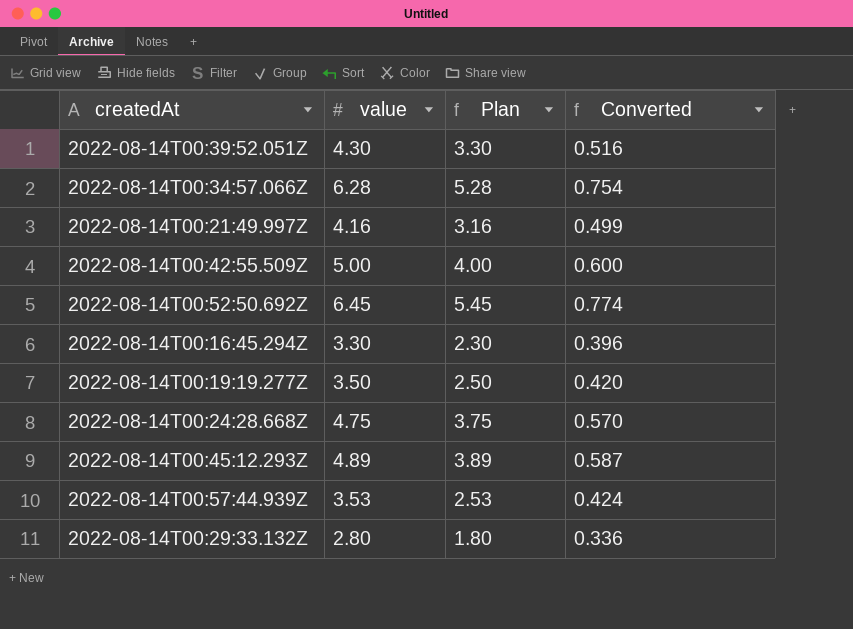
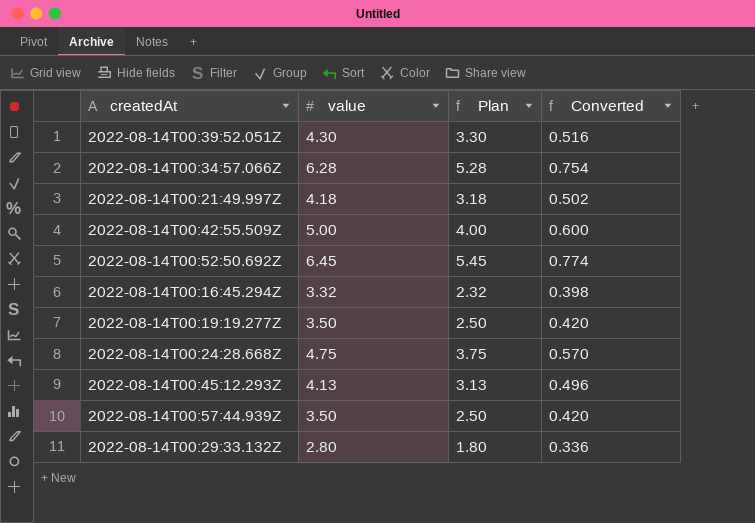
2022-08-14T00:21:49.997Z | value: 4.16 -> 4.18
2022-08-14T00:21:49.997Z | Plan: 3.16 -> 3.18
2022-08-14T00:21:49.997Z | Converted: 0.499 -> 0.502
2022-08-14T00:16:45.294Z | value: 3.30 -> 3.32
2022-08-14T00:16:45.294Z | Plan: 2.30 -> 2.32
2022-08-14T00:16:45.294Z | Converted: 0.396 -> 0.398
2022-08-14T00:45:12.293Z | value: 4.89 -> 4.13
2022-08-14T00:45:12.293Z | Plan: 3.89 -> 3.13
2022-08-14T00:45:12.293Z | Converted: 0.587 -> 0.496
2022-08-14T00:57:44.939Z | value: 3.53 -> 3.50
2022-08-14T00:57:44.939Z | Plan: 2.53 -> 2.50
2022-08-14T00:57:44.939Z | Converted: 0.424 -> 0.420

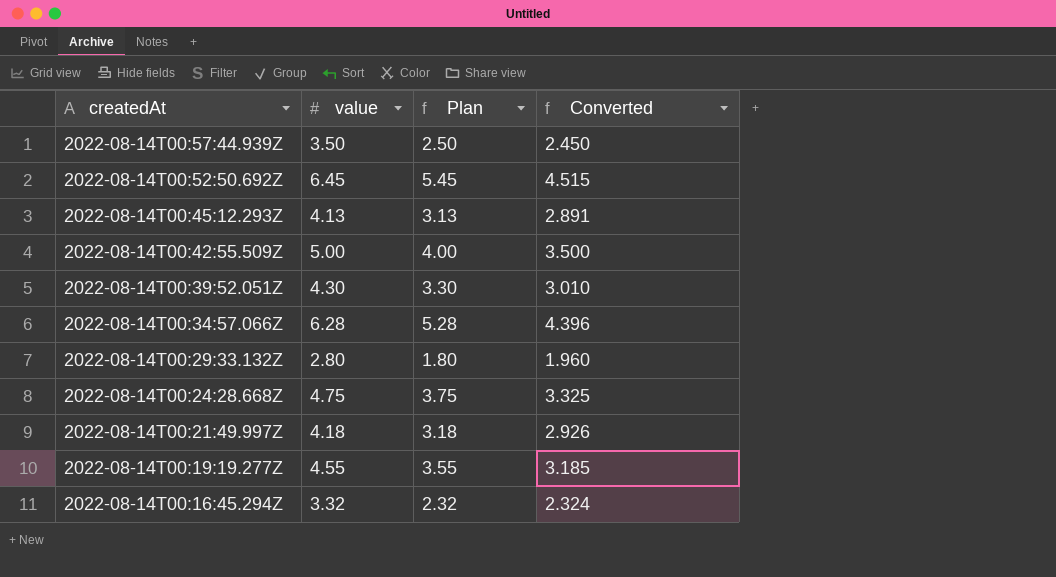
row order: none -> createdAt descending
column Converted | formula: [value] * 0.12 -> [value] * 0.7
2022-08-14T00:19:19.277Z | value: 3.50 -> 4.55
2022-08-14T00:19:19.277Z | Plan: 2.50 -> 3.55

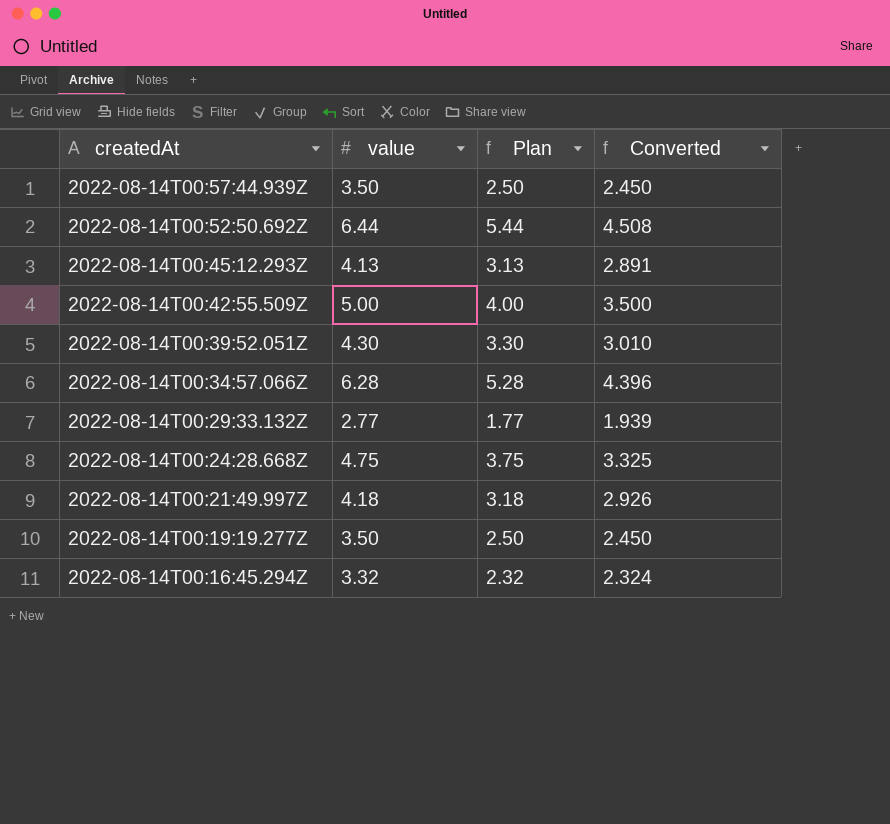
2022-08-14T00:52:50.692Z | value: 6.45 -> 6.44
2022-08-14T00:52:50.692Z | Plan: 5.45 -> 5.44
2022-08-14T00:52:50.692Z | Converted: 4.515 -> 4.508
2022-08-14T00:29:33.132Z | value: 2.80 -> 2.77
2022-08-14T00:29:33.132Z | Plan: 1.80 -> 1.77
2022-08-14T00:29:33.132Z | Converted: 1.960 -> 1.939
2022-08-14T00:19:19.277Z | value: 4.55 -> 3.50
2022-08-14T00:19:19.277Z | Plan: 3.55 -> 2.50
2022-08-14T00:19:19.277Z | Converted: 3.185 -> 2.450

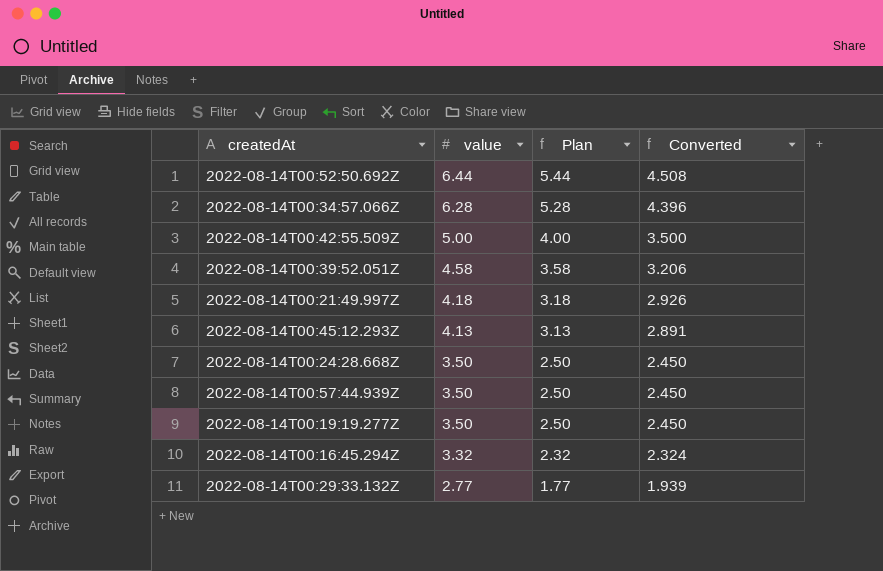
row order: createdAt descending -> value descending
2022-08-14T00:39:52.051Z | value: 4.30 -> 4.58
2022-08-14T00:39:52.051Z | Plan: 3.30 -> 3.58
2022-08-14T00:39:52.051Z | Converted: 3.010 -> 3.206
2022-08-14T00:24:28.668Z | value: 4.75 -> 3.50
2022-08-14T00:24:28.668Z | Plan: 3.75 -> 2.50
2022-08-14T00:24:28.668Z | Converted: 3.325 -> 2.450

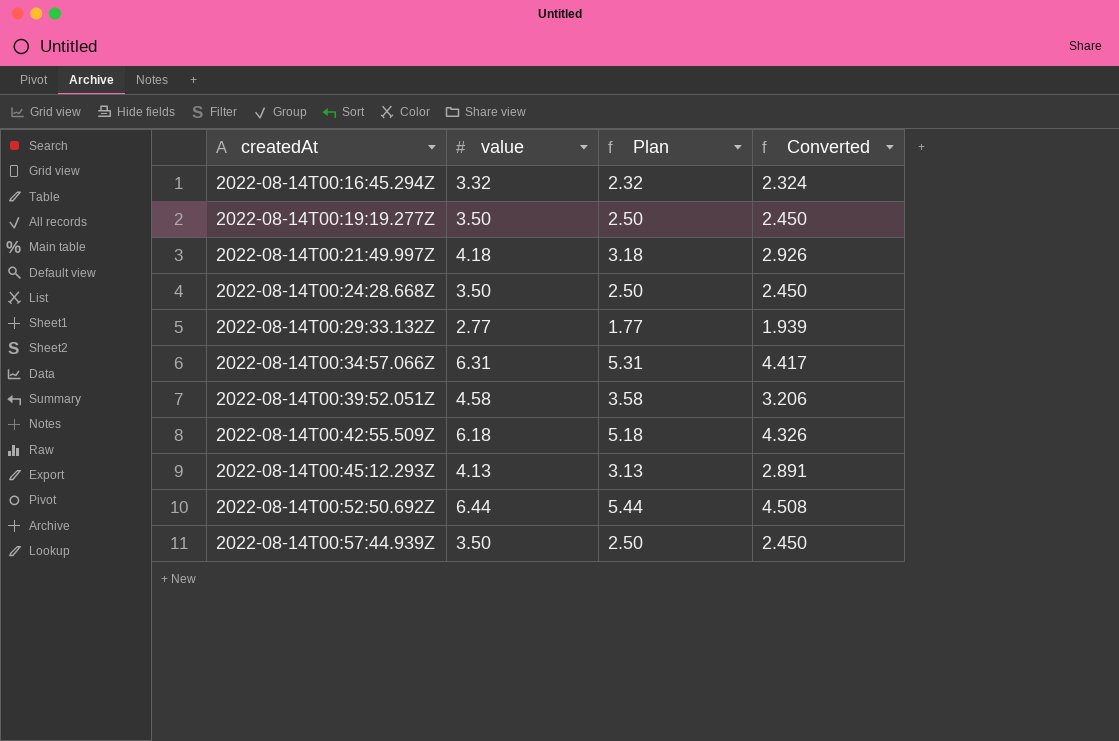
row order: value descending -> createdAt ascending
2022-08-14T00:34:57.066Z | value: 6.28 -> 6.31
2022-08-14T00:34:57.066Z | Plan: 5.28 -> 5.31
2022-08-14T00:34:57.066Z | Converted: 4.396 -> 4.417
2022-08-14T00:42:55.509Z | value: 5.00 -> 6.18
2022-08-14T00:42:55.509Z | Plan: 4.00 -> 5.18
2022-08-14T00:42:55.509Z | Converted: 3.500 -> 4.326

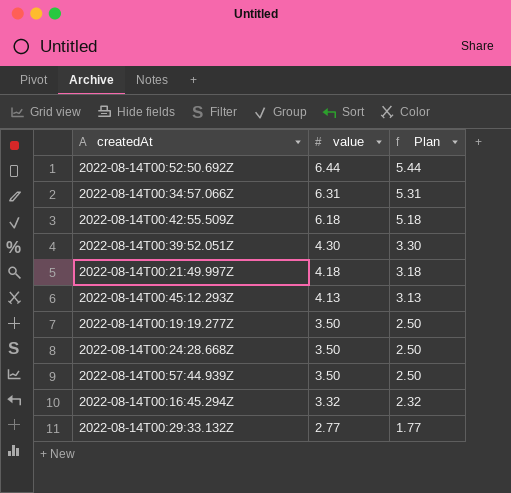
row order: createdAt ascending -> value descending
column Converted | formula: [value] * 0.7 -> none
2022-08-14T00:39:52.051Z | value: 4.58 -> 4.30
2022-08-14T00:39:52.051Z | Plan: 3.58 -> 3.30

